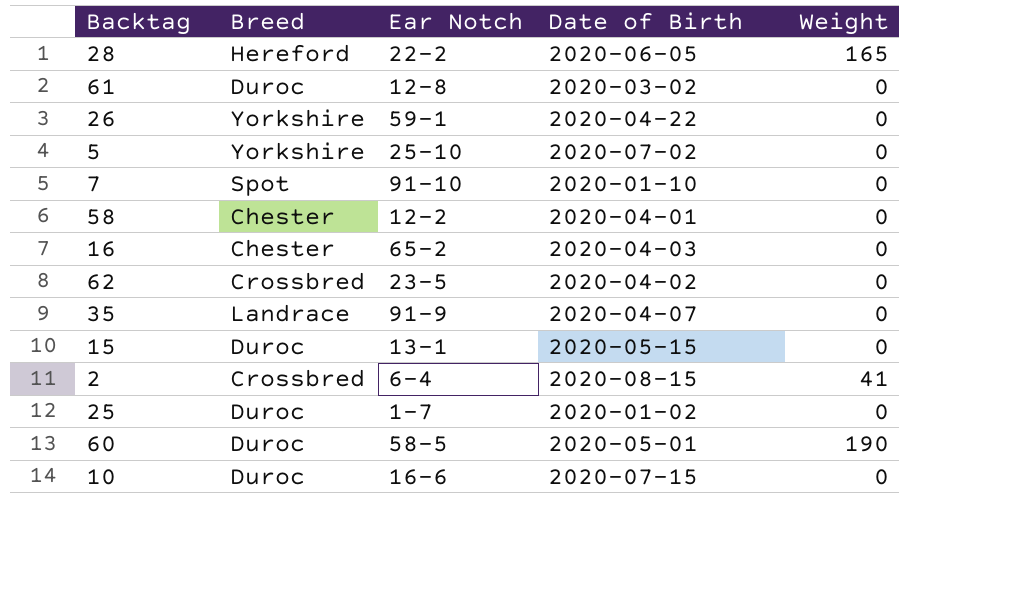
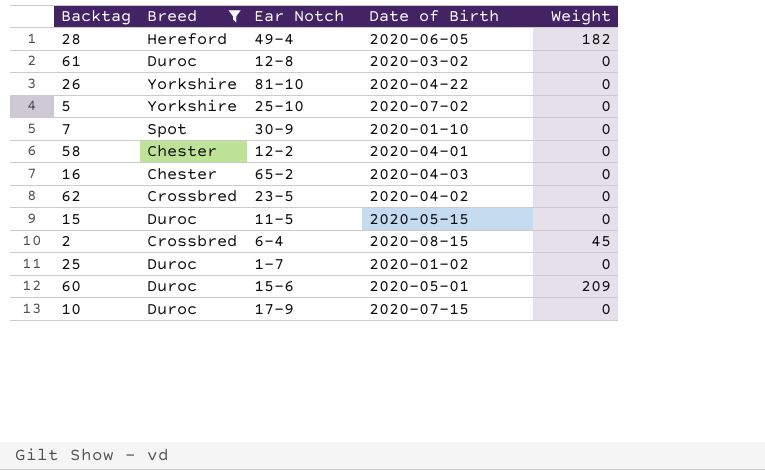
filter: none -> Breed != Landrace
28 | Ear Notch: 22-2 -> 49-4
28 | Weight: 165 -> 182
26 | Ear Notch: 59-1 -> 81-10
7 | Ear Notch: 91-10 -> 30-9
15 | Ear Notch: 13-1 -> 11-5
2 | Weight: 41 -> 45
60 | Ear Notch: 58-5 -> 15-6
60 | Weight: 190 -> 209
10 | Ear Notch: 16-6 -> 17-9

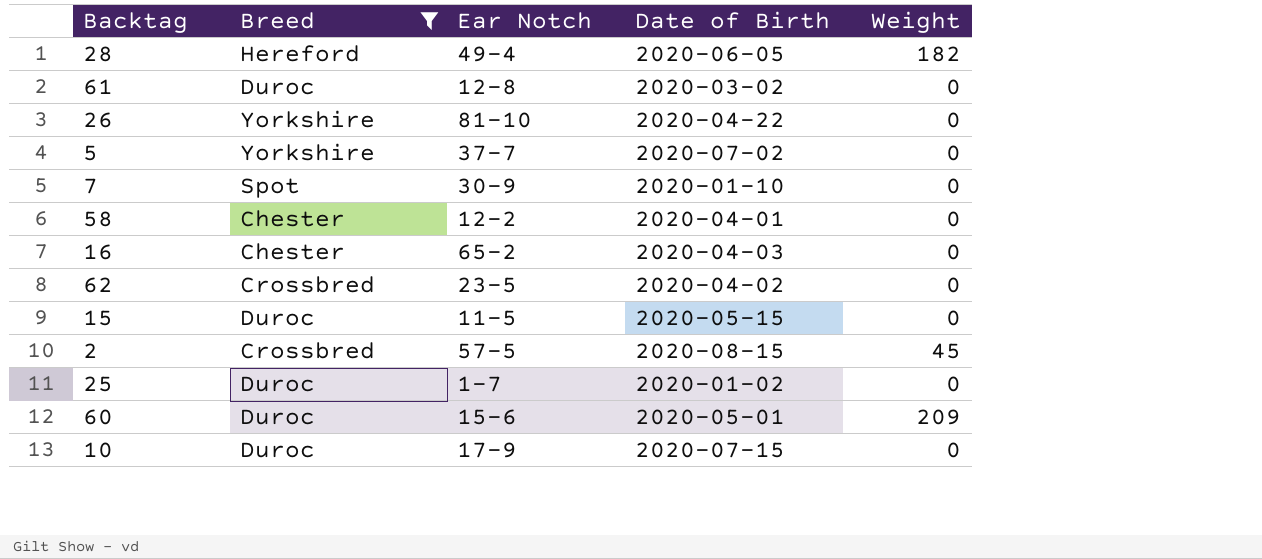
5 | Ear Notch: 25-10 -> 37-7
2 | Ear Notch: 6-4 -> 57-5

